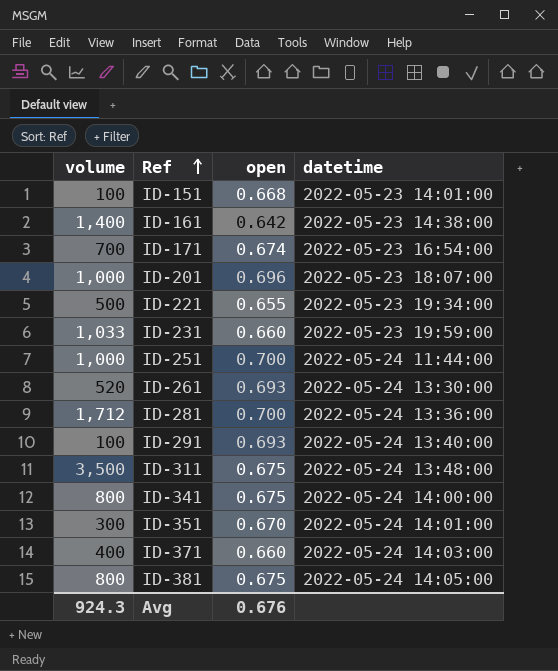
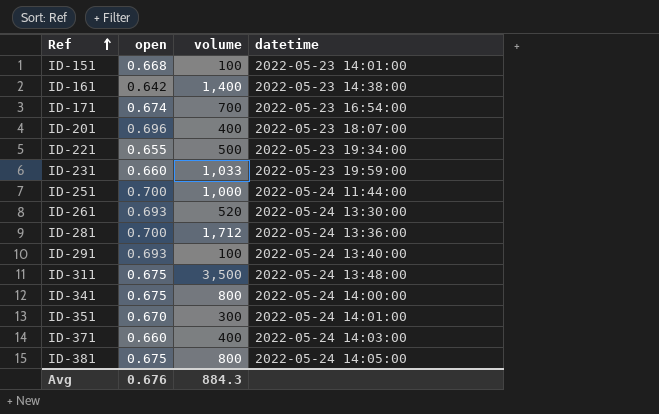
column volume | position: 1 -> 3
ID-201 | volume: 1,000 -> 400
Avg | volume: 924.3 -> 884.3

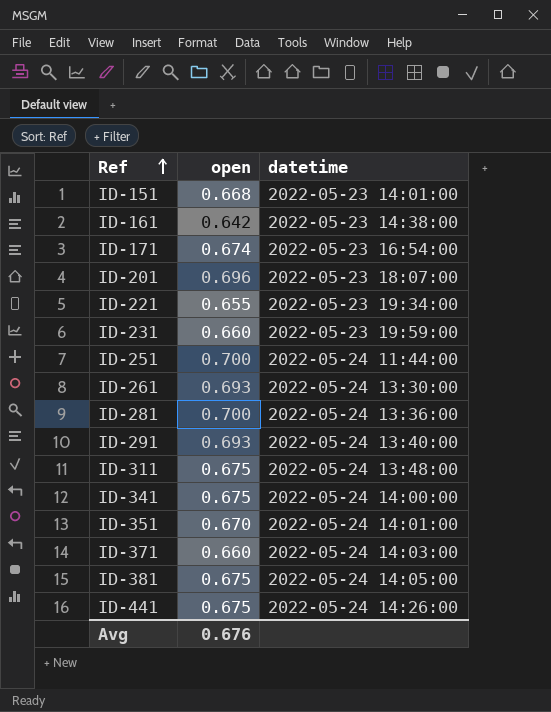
column volume | position: 3 -> none
row ID-441: none -> 0.675 | 2022-05-24 14:26:00

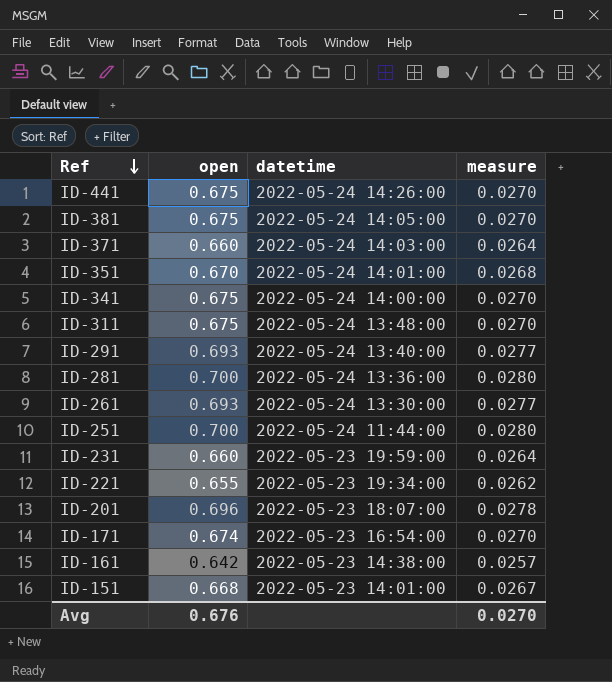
row order: Ref ascending -> Ref descending
column measure | formula: none -> [open] * 0.04

